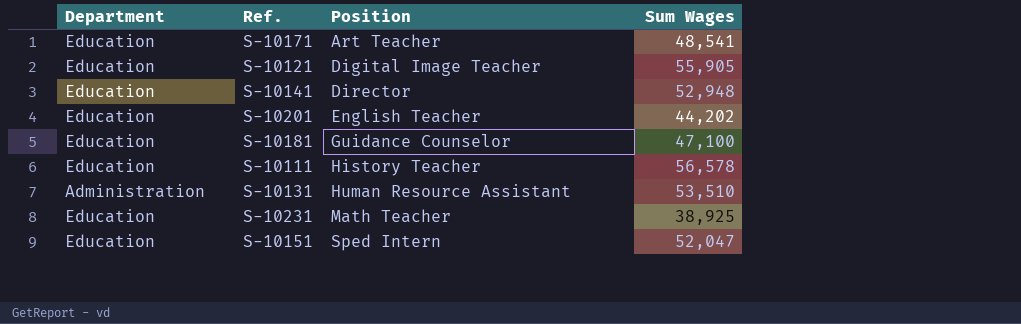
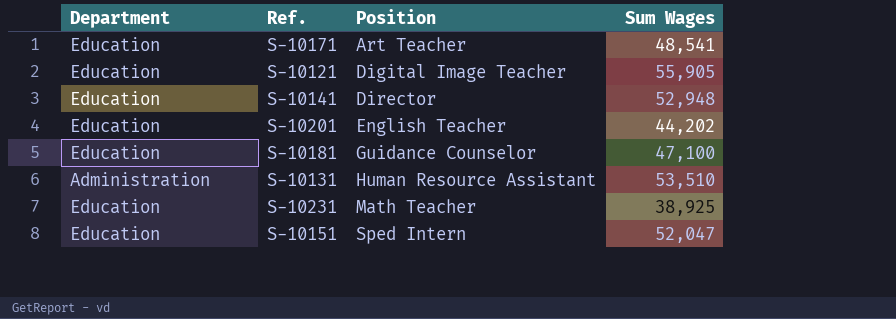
row S-10111: Education | History Teacher | 56,578 -> none

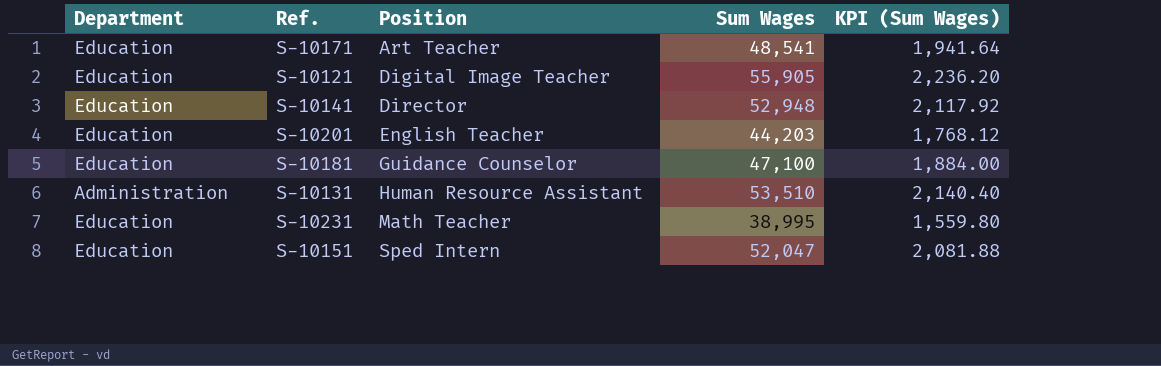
column KPI (Sum Wages) | formula: none -> [Sum Wages] * 0.04
S-10201 | Sum Wages: 44,202 -> 44,203
S-10231 | Sum Wages: 38,925 -> 38,995

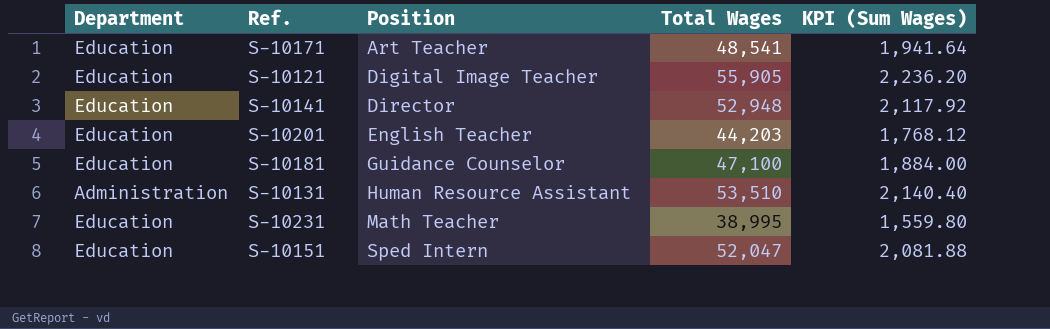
column name: Sum Wages -> Total Wages

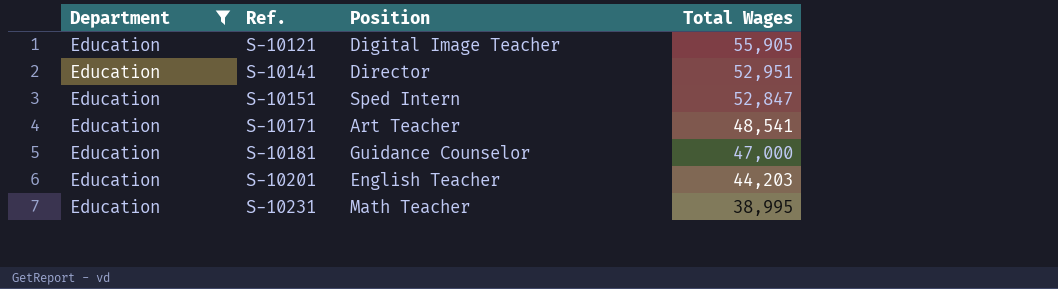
filter: none -> Department = Education
row order: Position ascending -> Ref. ascending
column KPI (Sum Wages) | formula: [Total Wages] * 0.04 -> none
S-10141 | Total Wages: 52,948 -> 52,951
S-10151 | Total Wages: 52,047 -> 52,847
S-10181 | Total Wages: 47,100 -> 47,000

